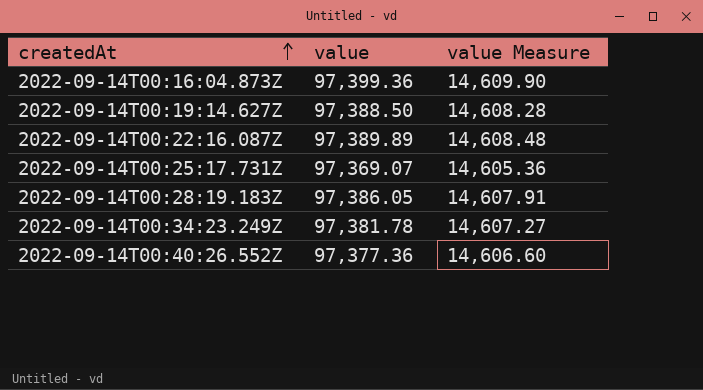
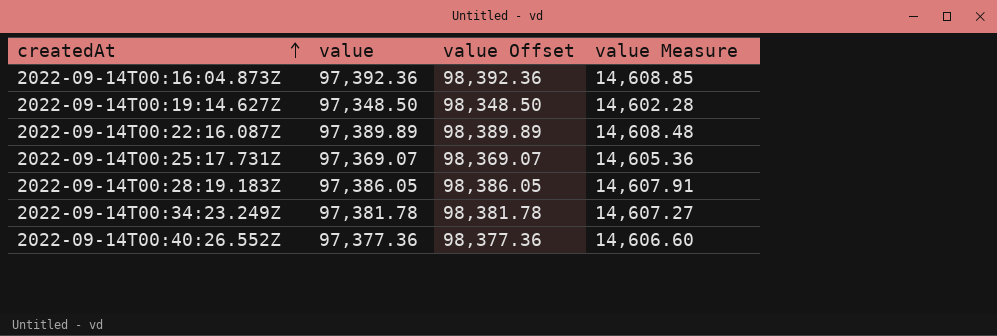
column value Offset | formula: none -> [value] + 1000
2022-09-14T00:16:04.873Z | value: 97,399.36 -> 97,392.36
2022-09-14T00:16:04.873Z | value Measure: 14,609.90 -> 14,608.85
2022-09-14T00:19:14.627Z | value: 97,388.50 -> 97,348.50
2022-09-14T00:19:14.627Z | value Measure: 14,608.28 -> 14,602.28

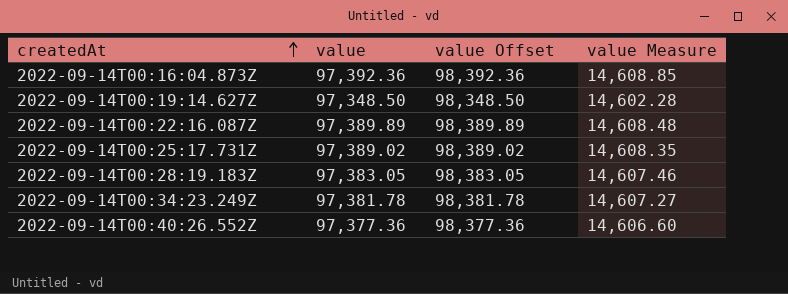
2022-09-14T00:25:17.731Z | value: 97,369.07 -> 97,389.02
2022-09-14T00:25:17.731Z | value Offset: 98,369.07 -> 98,389.02
2022-09-14T00:25:17.731Z | value Measure: 14,605.36 -> 14,608.35
2022-09-14T00:28:19.183Z | value: 97,386.05 -> 97,383.05
2022-09-14T00:28:19.183Z | value Offset: 98,386.05 -> 98,383.05
2022-09-14T00:28:19.183Z | value Measure: 14,607.91 -> 14,607.46

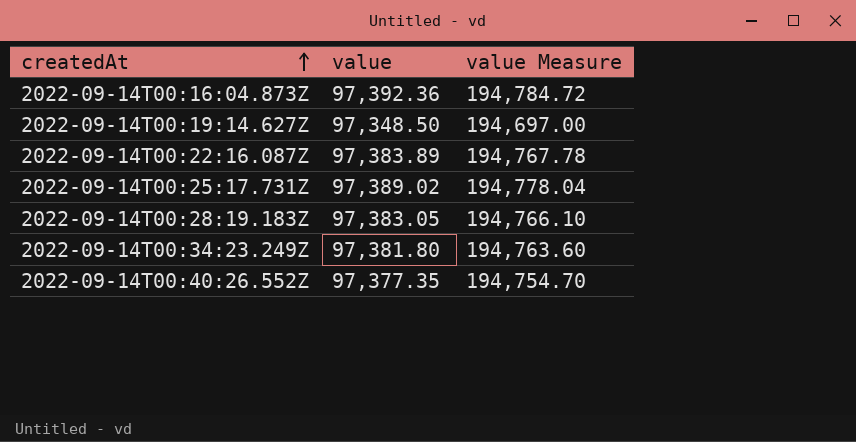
column value Offset | formula: [value] + 1000 -> none
column value Measure | formula: [value] * 0.15 -> [value] * 2
2022-09-14T00:22:16.087Z | value: 97,389.89 -> 97,383.89
2022-09-14T00:34:23.249Z | value: 97,381.78 -> 97,381.80
2022-09-14T00:40:26.552Z | value: 97,377.36 -> 97,377.35

